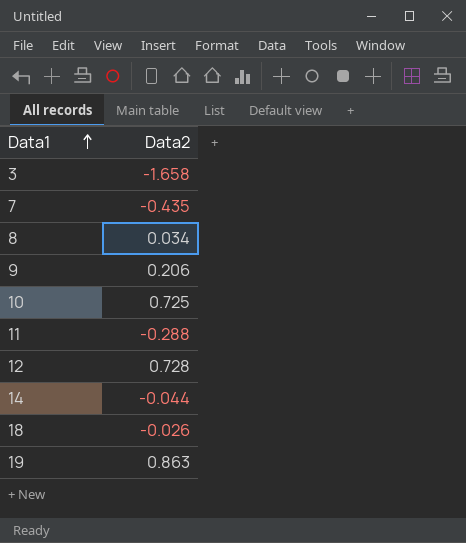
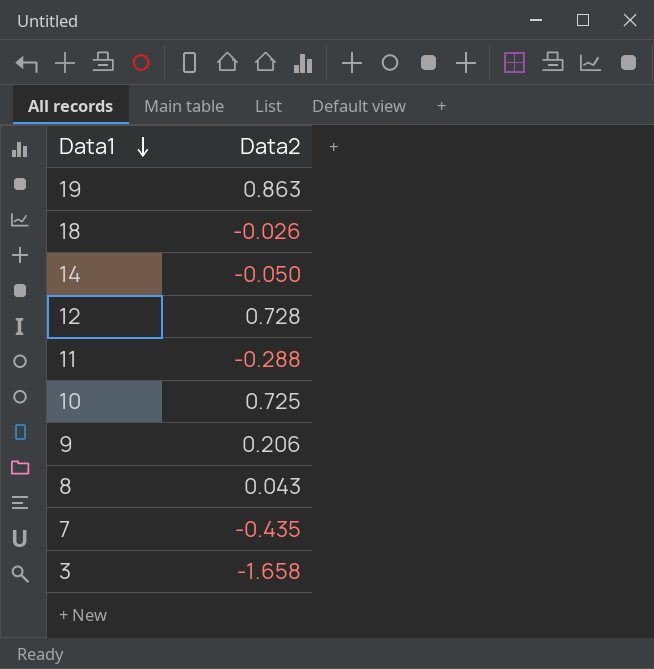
row order: Data1 ascending -> Data1 descending
14 | Data2: -0.044 -> -0.050
8 | Data2: 0.034 -> 0.043

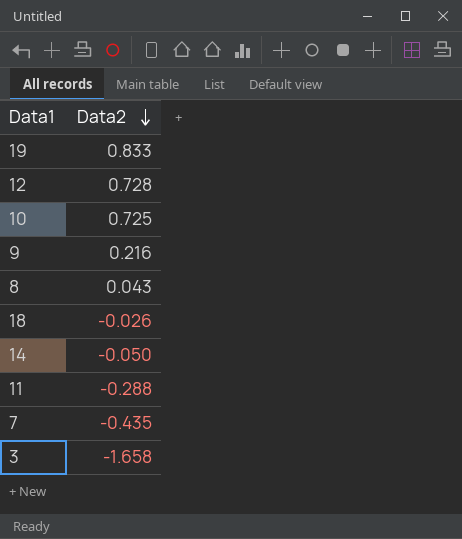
row order: Data1 descending -> Data2 descending
19 | Data2: 0.863 -> 0.833
9 | Data2: 0.206 -> 0.216

